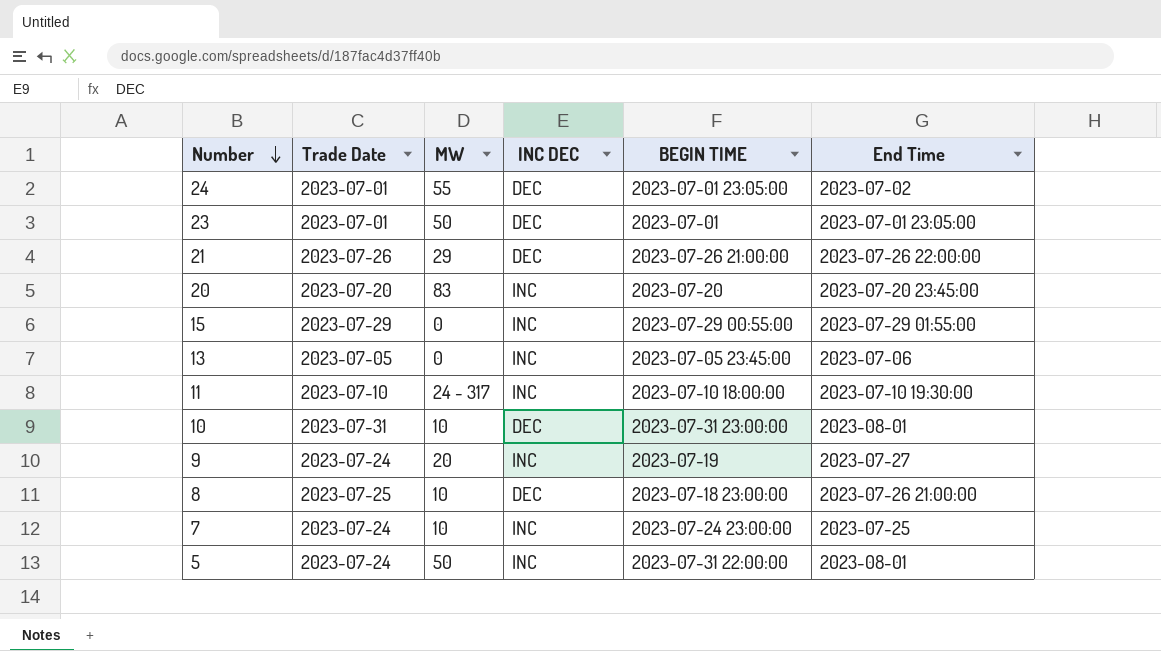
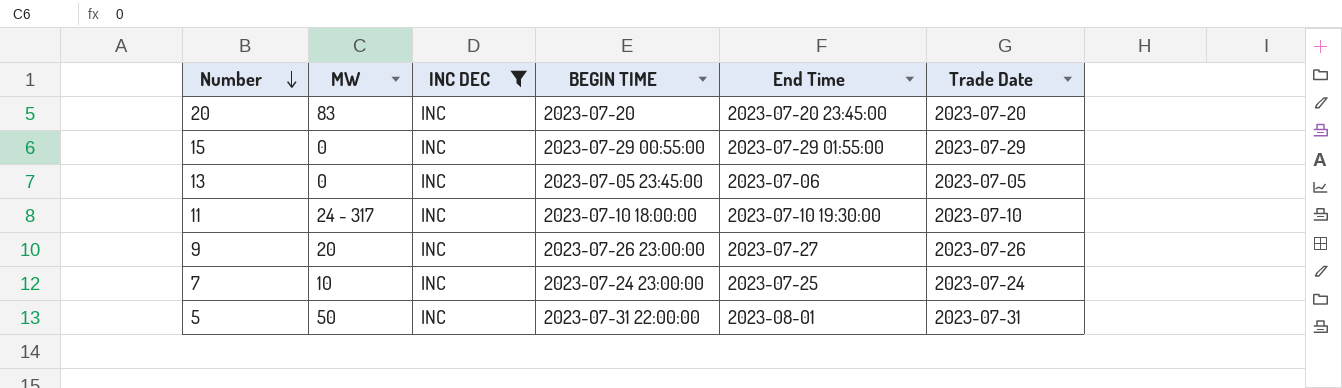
filter: none -> INC DEC = INC
column Trade Date | position: 2 -> 6
9 | BEGIN TIME: 2023-07-19 -> 2023-07-26 23:00:00
9 | Trade Date: 2023-07-24 -> 2023-07-26
5 | Trade Date: 2023-07-24 -> 2023-07-31

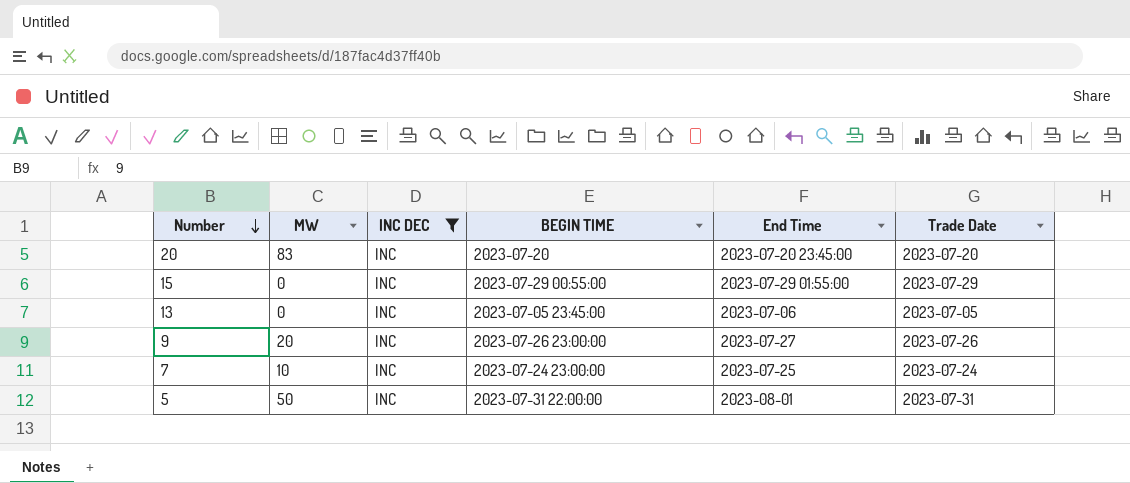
row 11: 24 - 317 | INC | 2023-07-10 18:00:00 | 2023-07-10 19:30:00 | 2023-07-10 -> none

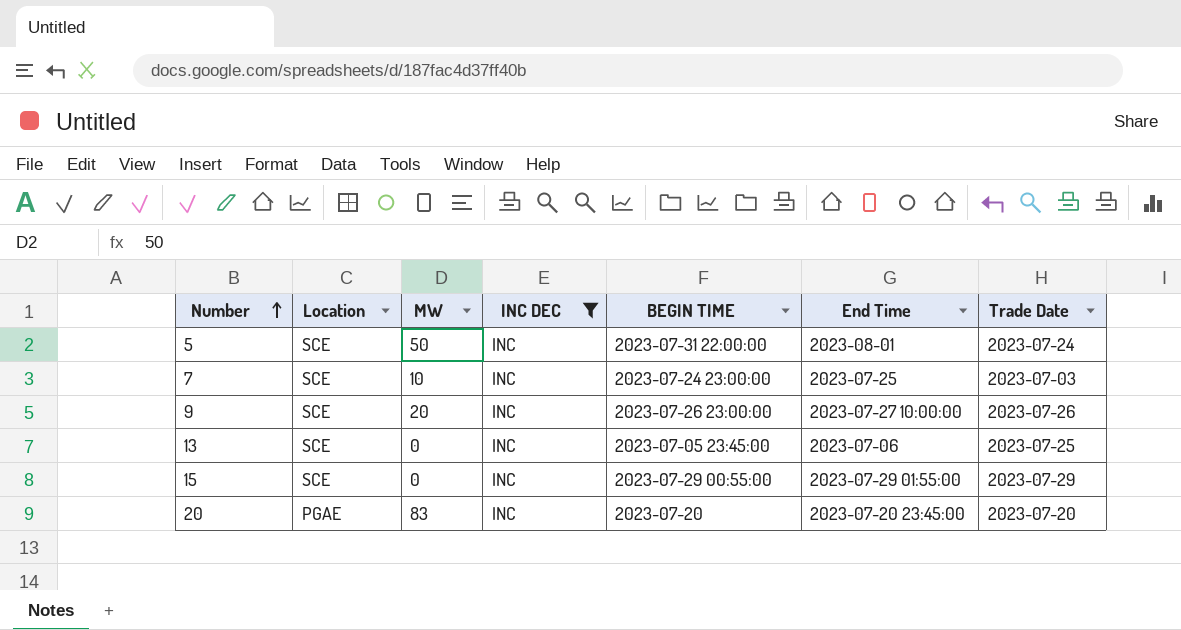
row order: Number descending -> Number ascending
column Location | position: none -> 2
5 | Trade Date: 2023-07-31 -> 2023-07-24
7 | Trade Date: 2023-07-24 -> 2023-07-03
9 | End Time: 2023-07-27 -> 2023-07-27 10:00:00
13 | Trade Date: 2023-07-05 -> 2023-07-25

